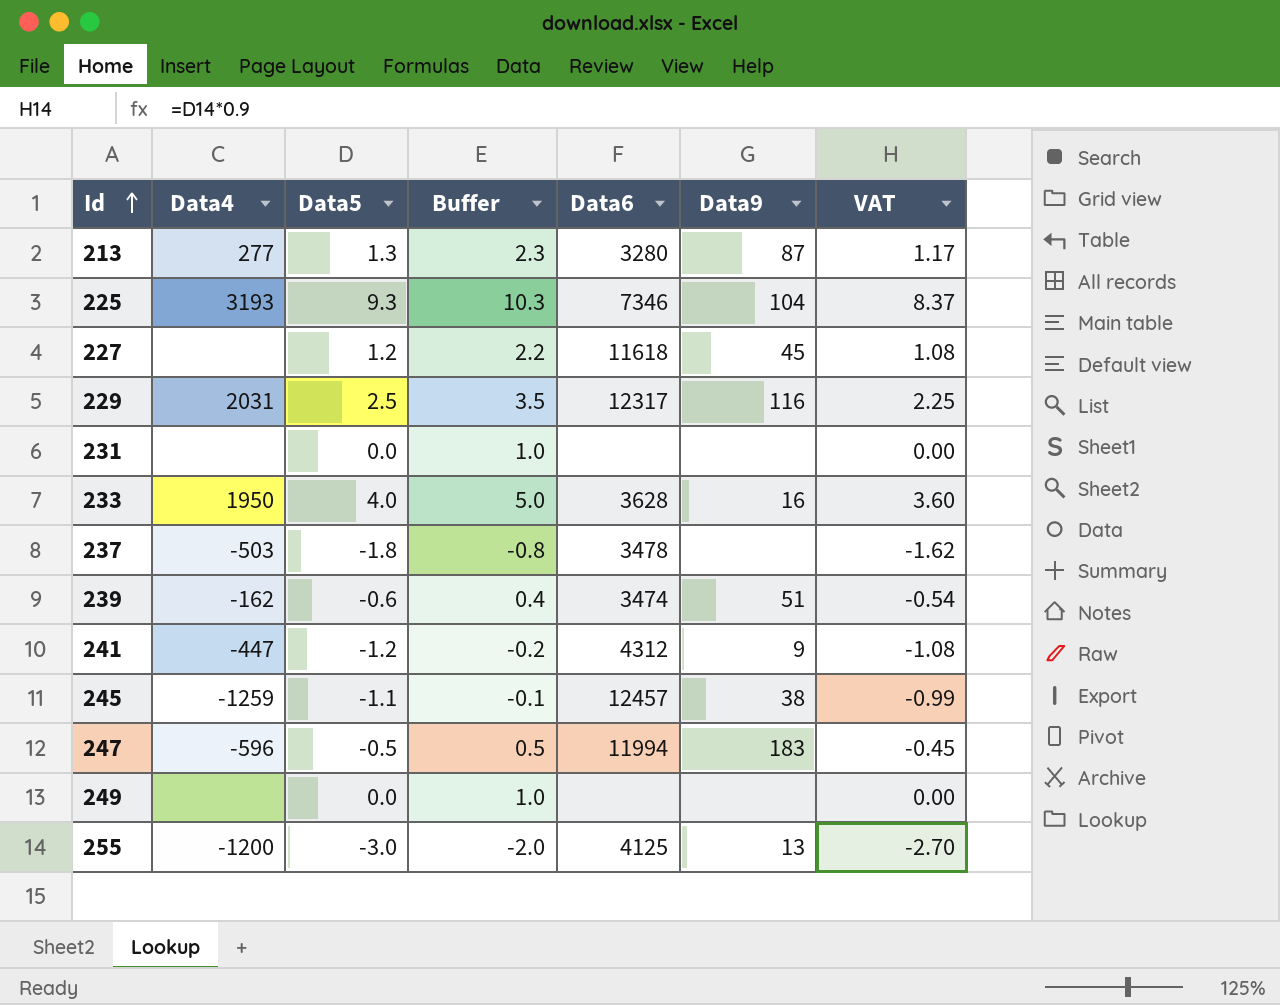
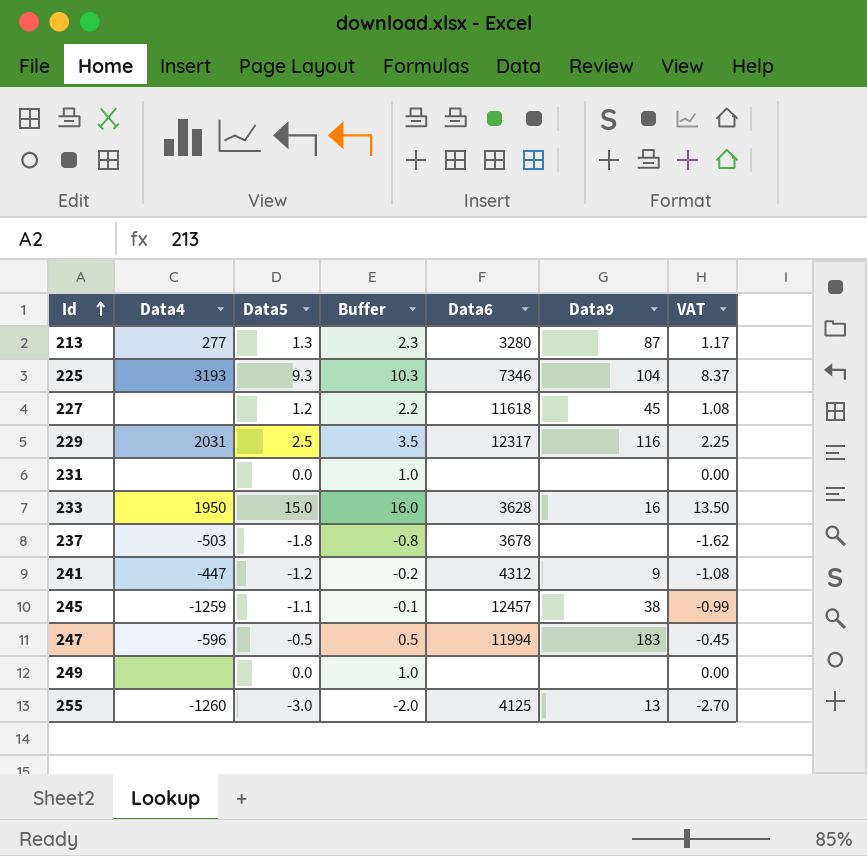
row 239: -162 | -0.6 | 0.4 | 3474 | 51 | -0.54 -> none
233 | Data5: 4.0 -> 15.0
233 | Buffer: 5.0 -> 16.0
233 | VAT: 3.60 -> 13.50
237 | Data6: 3478 -> 3678
255 | Data4: -1200 -> -1260

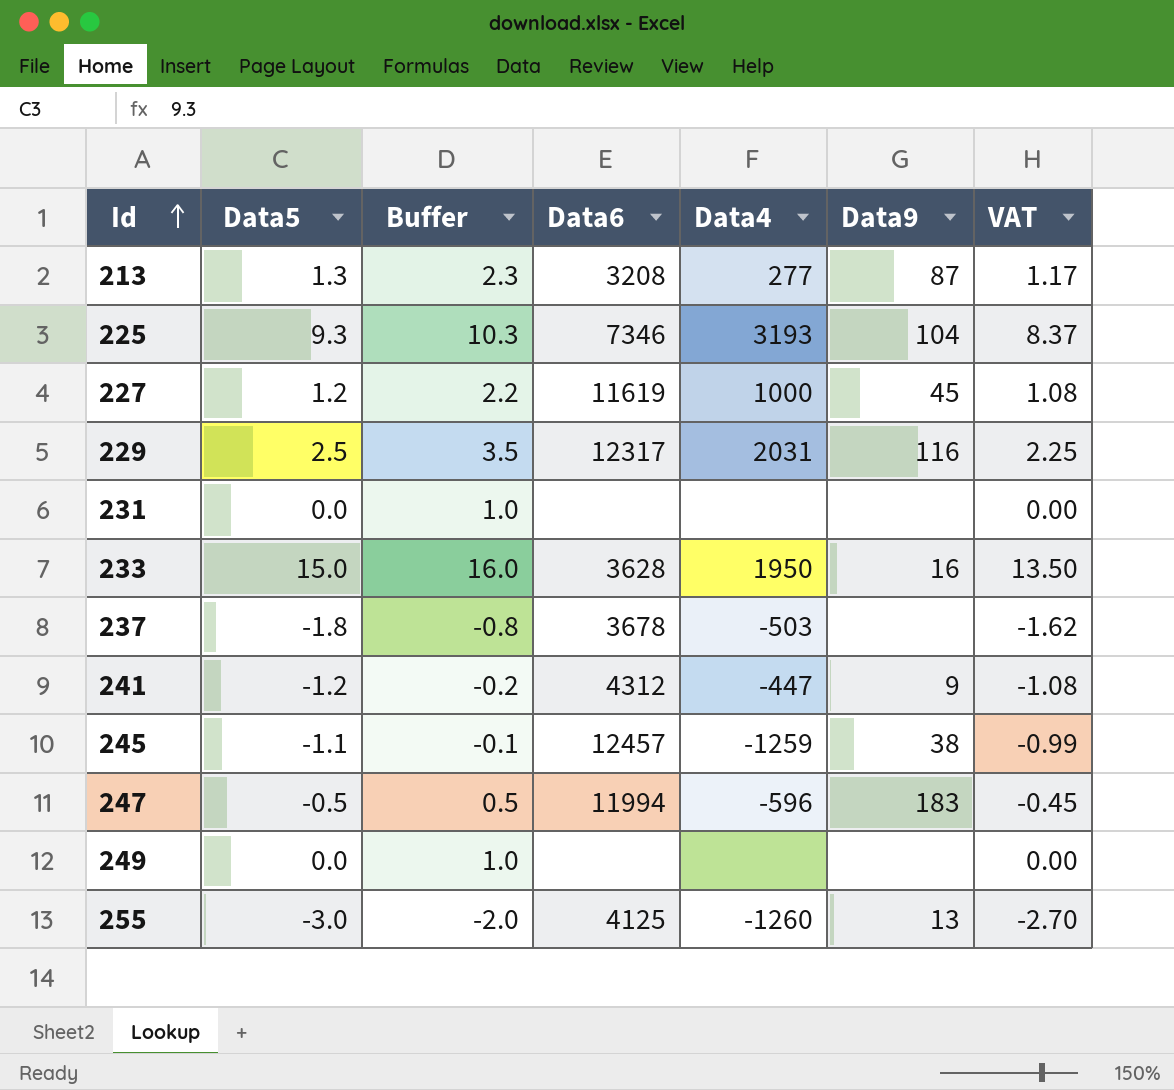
column Data4 | position: 2 -> 5
213 | Data6: 3280 -> 3208
227 | Data6: 11618 -> 11619
227 | Data4: none -> 1000

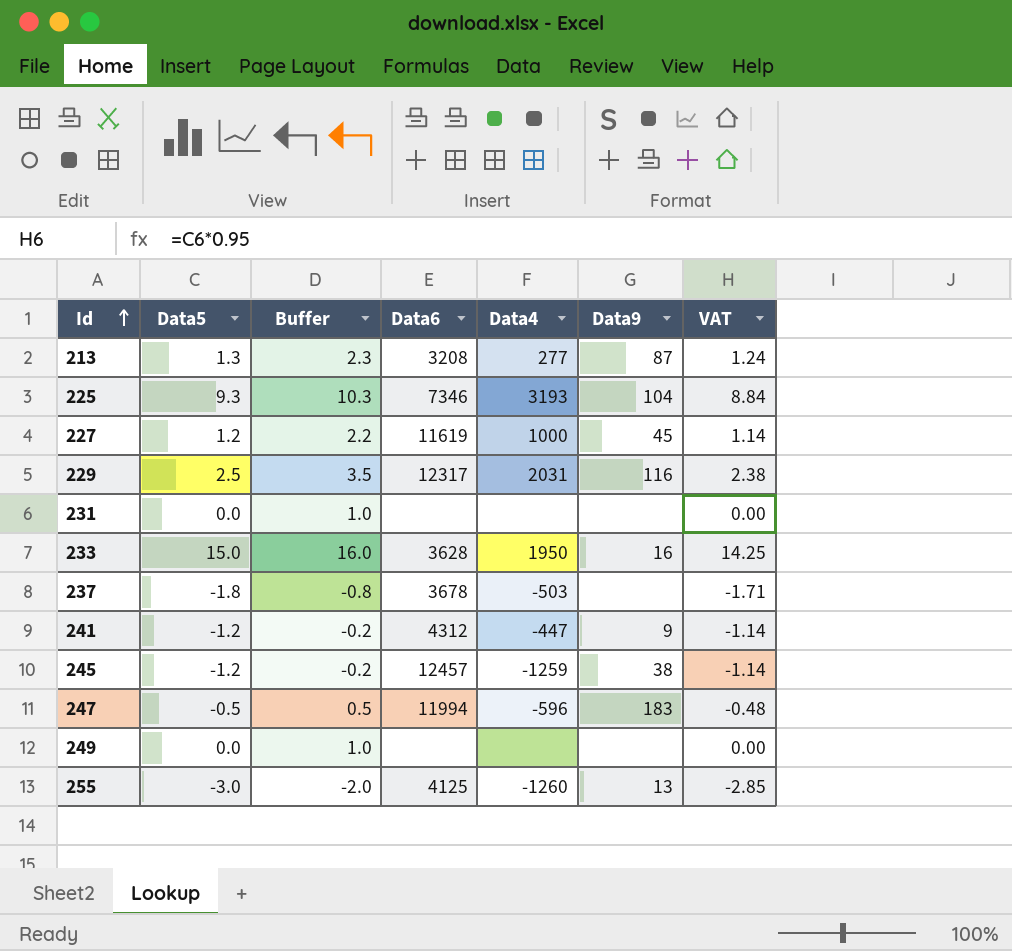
column VAT | formula: [Data5] * 0.9 -> [Data5] * 0.95
245 | Data5: -1.1 -> -1.2
245 | Buffer: -0.1 -> -0.2

